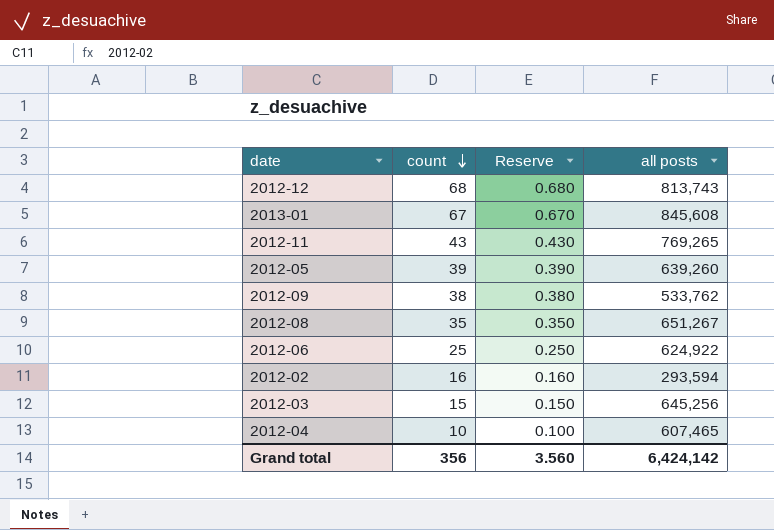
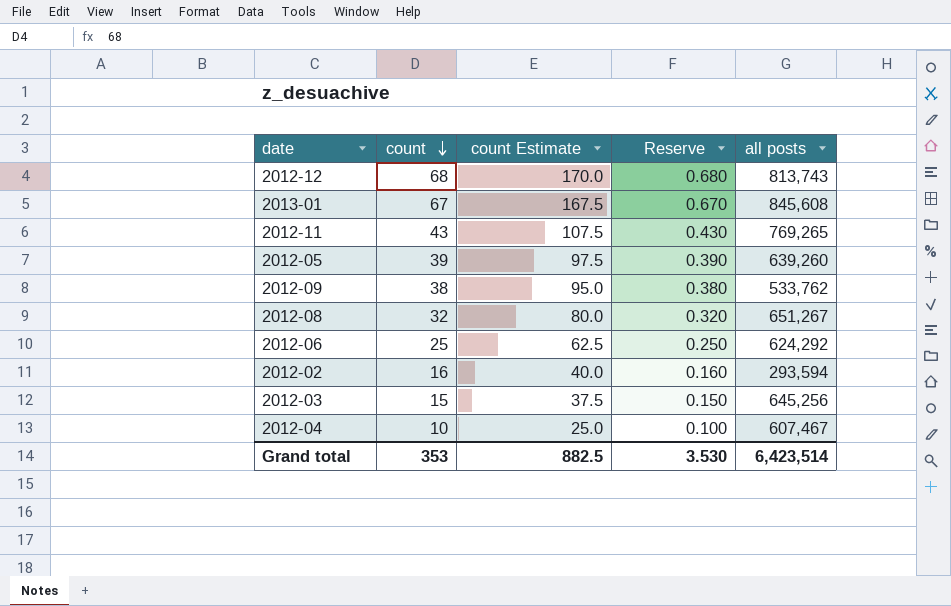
column count Estimate | formula: none -> [count] * 2.5
2012-08 | count: 35 -> 32
2012-08 | Reserve: 0.350 -> 0.320
2012-06 | all posts: 624,922 -> 624,292
2012-04 | all posts: 607,465 -> 607,467
Grand total | count: 356 -> 353
Grand total | Reserve: 3.560 -> 3.530
Grand total | all posts: 6,424,142 -> 6,423,514

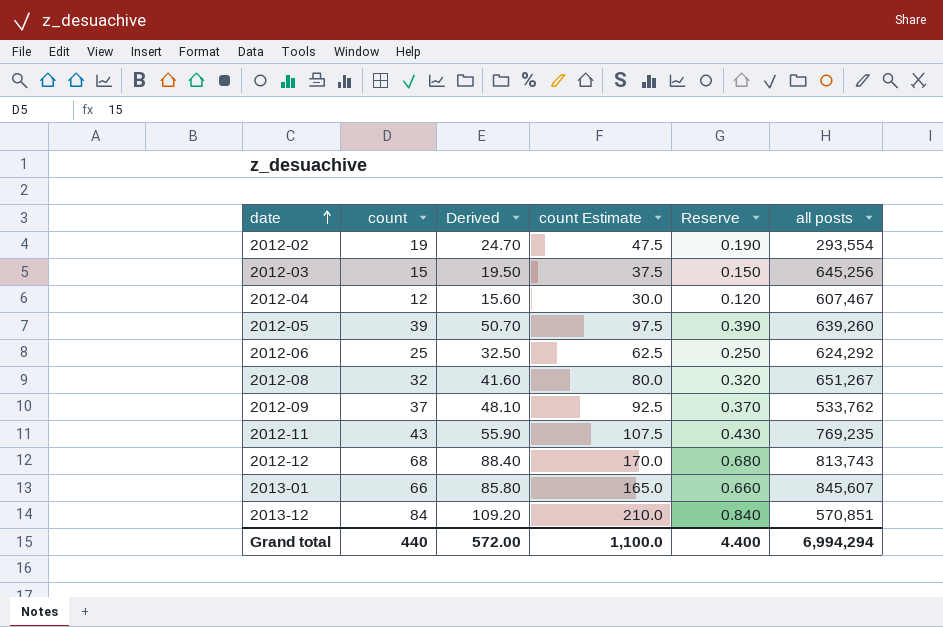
row order: count descending -> date ascending
column Derived | formula: none -> [count] * 1.3
2012-02 | count: 16 -> 19
2012-02 | count Estimate: 40.0 -> 47.5
2012-02 | Reserve: 0.160 -> 0.190
2012-02 | all posts: 293,594 -> 293,554
2012-04 | count: 10 -> 12
2012-04 | count Estimate: 25.0 -> 30.0
2012-04 | Reserve: 0.100 -> 0.120
2012-09 | count: 38 -> 37
2012-09 | count Estimate: 95.0 -> 92.5
2012-09 | Reserve: 0.380 -> 0.370
2012-11 | all posts: 769,265 -> 769,235
2013-01 | count: 67 -> 66
2013-01 | count Estimate: 167.5 -> 165.0
2013-01 | Reserve: 0.670 -> 0.660
2013-01 | all posts: 845,608 -> 845,607
row 2013-12: none -> 84 | 109.20 | 210.0 | 0.840 | 570,851
Grand total | count: 353 -> 440
Grand total | count Estimate: 882.5 -> 1,100.0
Grand total | Reserve: 3.530 -> 4.400
Grand total | all posts: 6,423,514 -> 6,994,294

